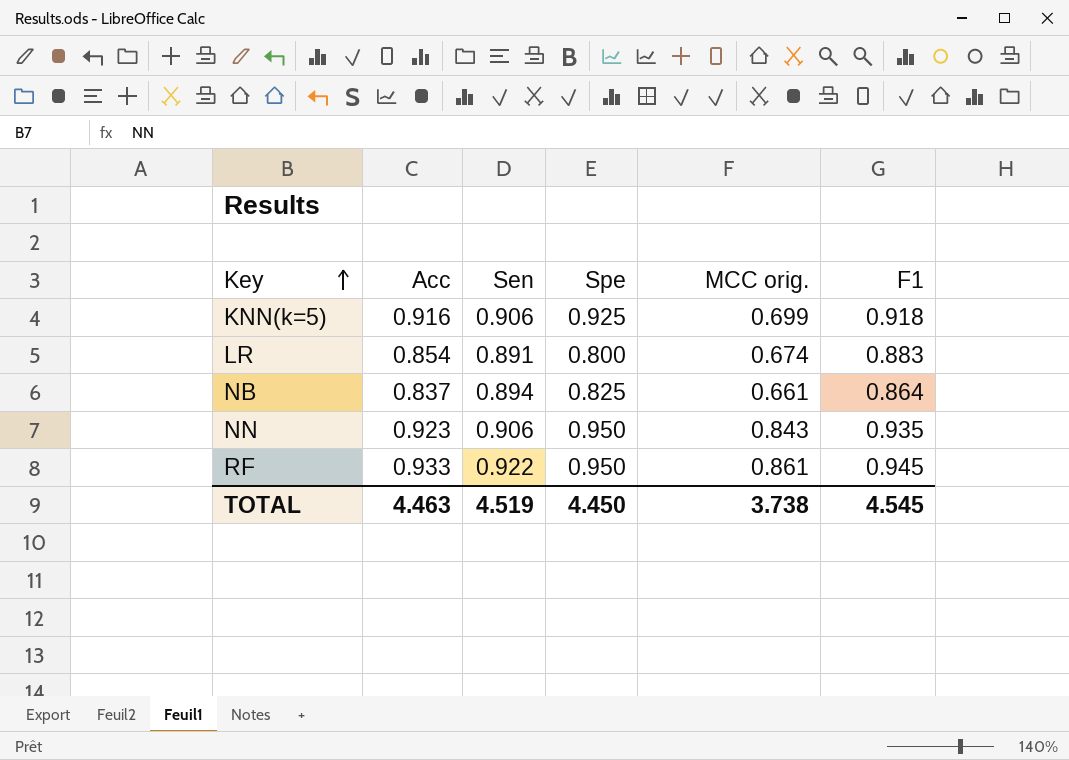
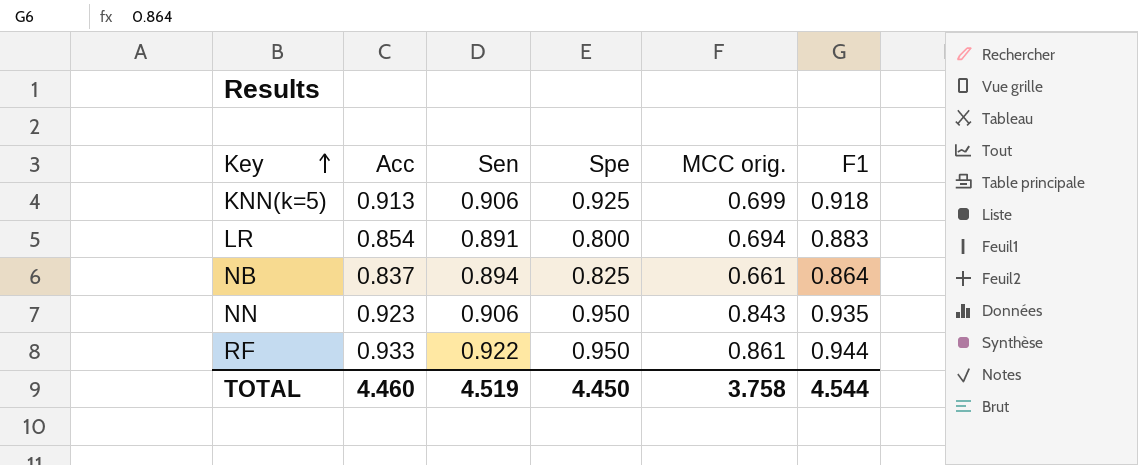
KNN(k=5) | Acc: 0.916 -> 0.913
LR | MCC orig.: 0.674 -> 0.694
RF | F1: 0.945 -> 0.944
TOTAL | Acc: 4.463 -> 4.460
TOTAL | MCC orig.: 3.738 -> 3.758
TOTAL | F1: 4.545 -> 4.544

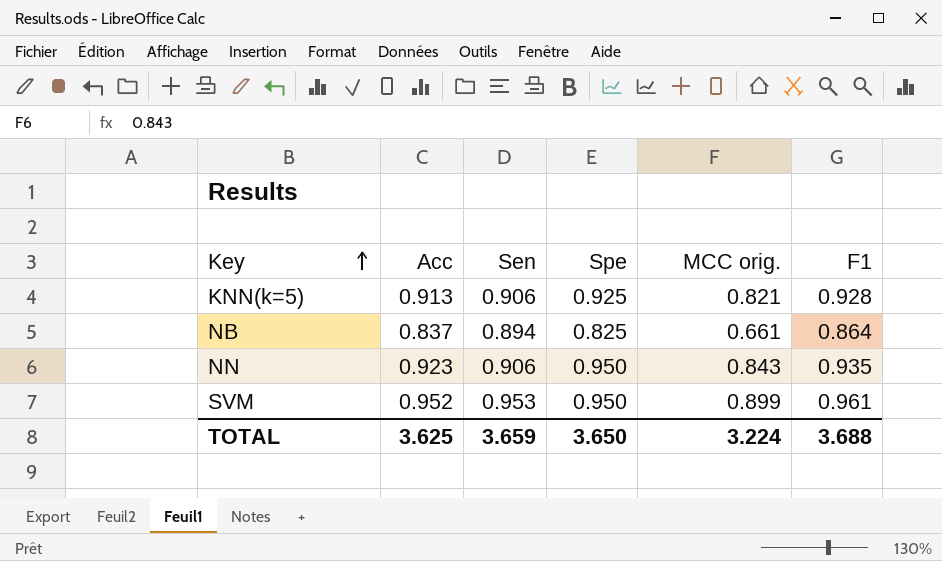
row LR: 0.854 | 0.891 | 0.800 | 0.694 | 0.883 -> none
row RF: 0.933 | 0.922 | 0.950 | 0.861 | 0.944 -> none
KNN(k=5) | MCC orig.: 0.699 -> 0.821
KNN(k=5) | F1: 0.918 -> 0.928
row SVM: none -> 0.952 | 0.953 | 0.950 | 0.899 | 0.961
TOTAL | Acc: 4.460 -> 3.625
TOTAL | Sen: 4.519 -> 3.659
TOTAL | Spe: 4.450 -> 3.650
TOTAL | MCC orig.: 3.758 -> 3.224
TOTAL | F1: 4.544 -> 3.688

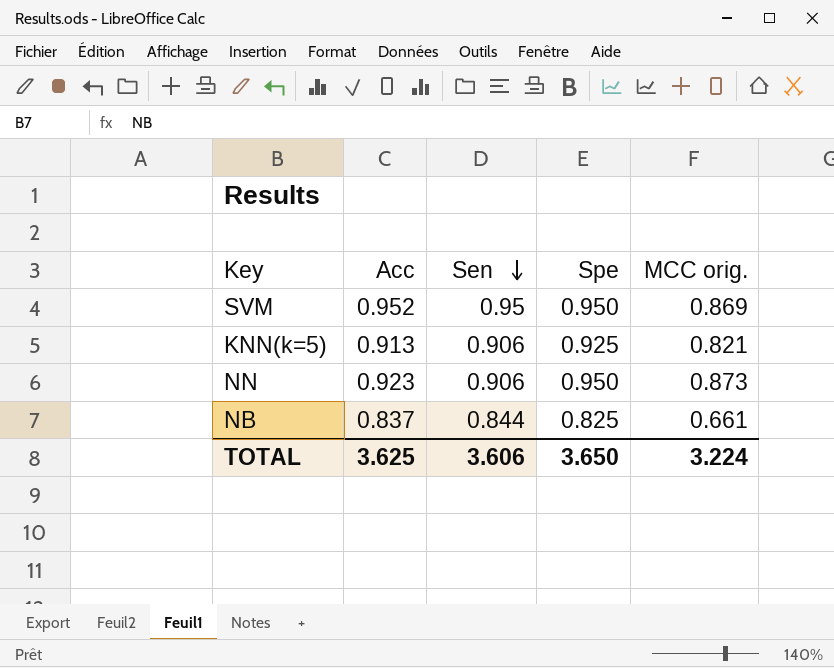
row order: Key ascending -> Sen descending
column F1 | position: 6 -> none
SVM | Sen: 0.953 -> 0.95
SVM | MCC orig.: 0.899 -> 0.869
NN | MCC orig.: 0.843 -> 0.873
NB | Sen: 0.894 -> 0.844
TOTAL | Sen: 3.659 -> 3.606

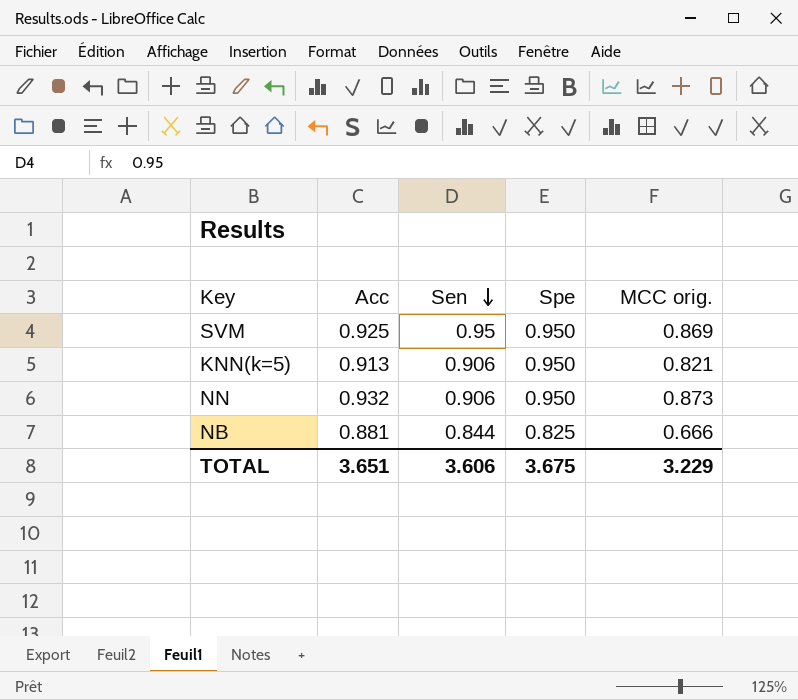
SVM | Acc: 0.952 -> 0.925
KNN(k=5) | Spe: 0.925 -> 0.950
NN | Acc: 0.923 -> 0.932
NB | Acc: 0.837 -> 0.881
NB | MCC orig.: 0.661 -> 0.666
TOTAL | Acc: 3.625 -> 3.651
TOTAL | Spe: 3.650 -> 3.675
TOTAL | MCC orig.: 3.224 -> 3.229

